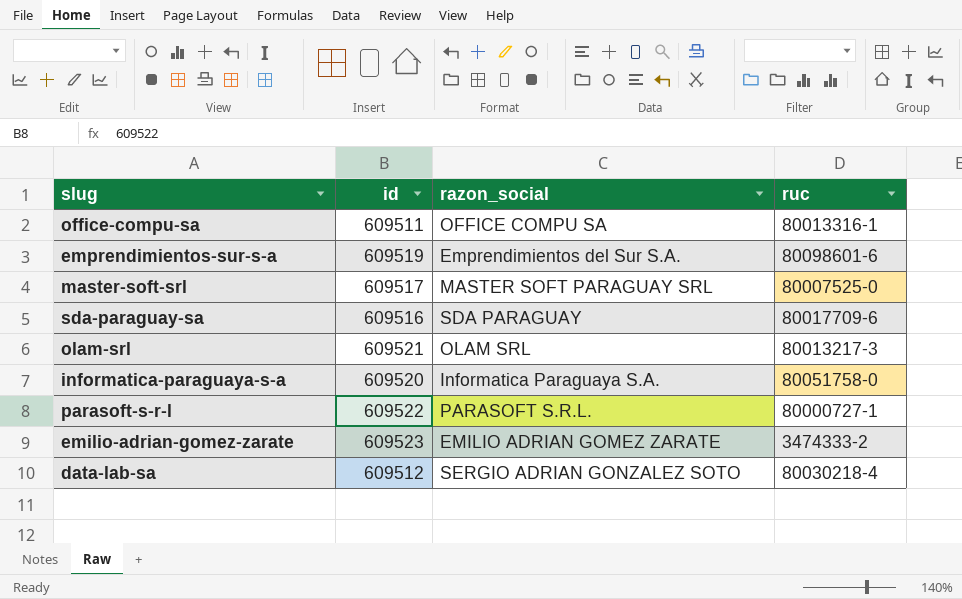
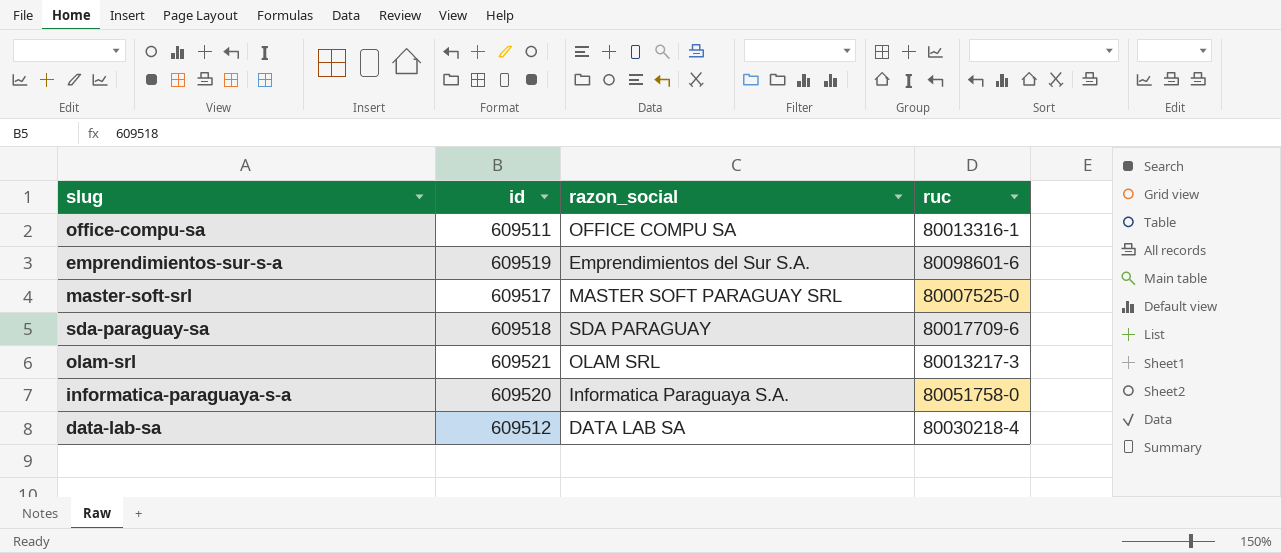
row parasoft-s-r-l: 609522 | PARASOFT S.R.L. | 80000727-1 -> none
row emilio-adrian-gomez-zarate: 609523 | EMILIO ADRIAN GOMEZ ZARATE | 3474333-2 -> none
sda-paraguay-sa | id: 609516 -> 609518
data-lab-sa | razon_social: SERGIO ADRIAN GONZALEZ SOTO -> DATA LAB SA

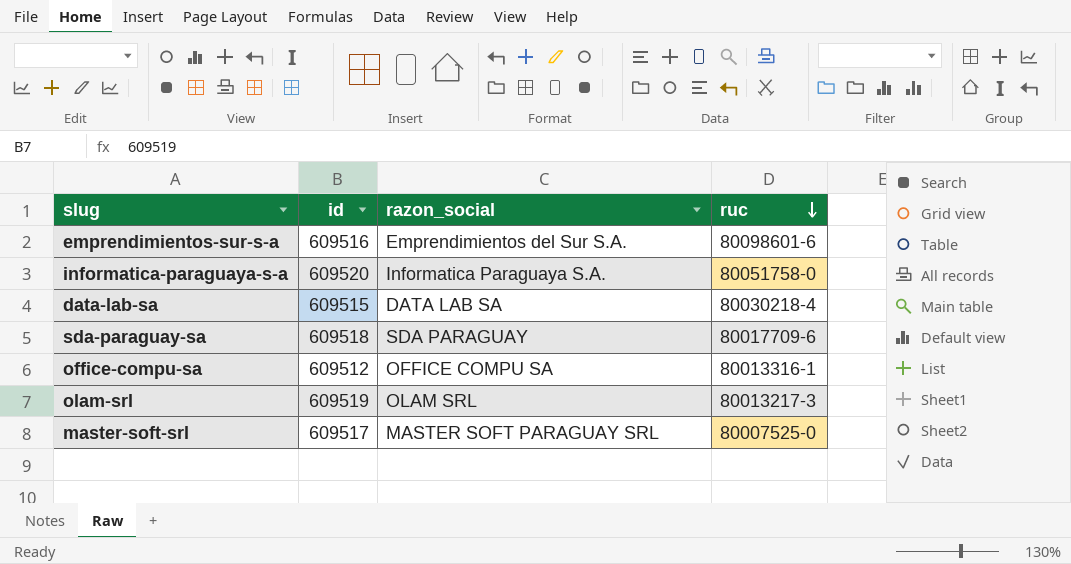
row order: none -> ruc descending
emprendimientos-sur-s-a | id: 609519 -> 609516
data-lab-sa | id: 609512 -> 609515
office-compu-sa | id: 609511 -> 609512
olam-srl | id: 609521 -> 609519

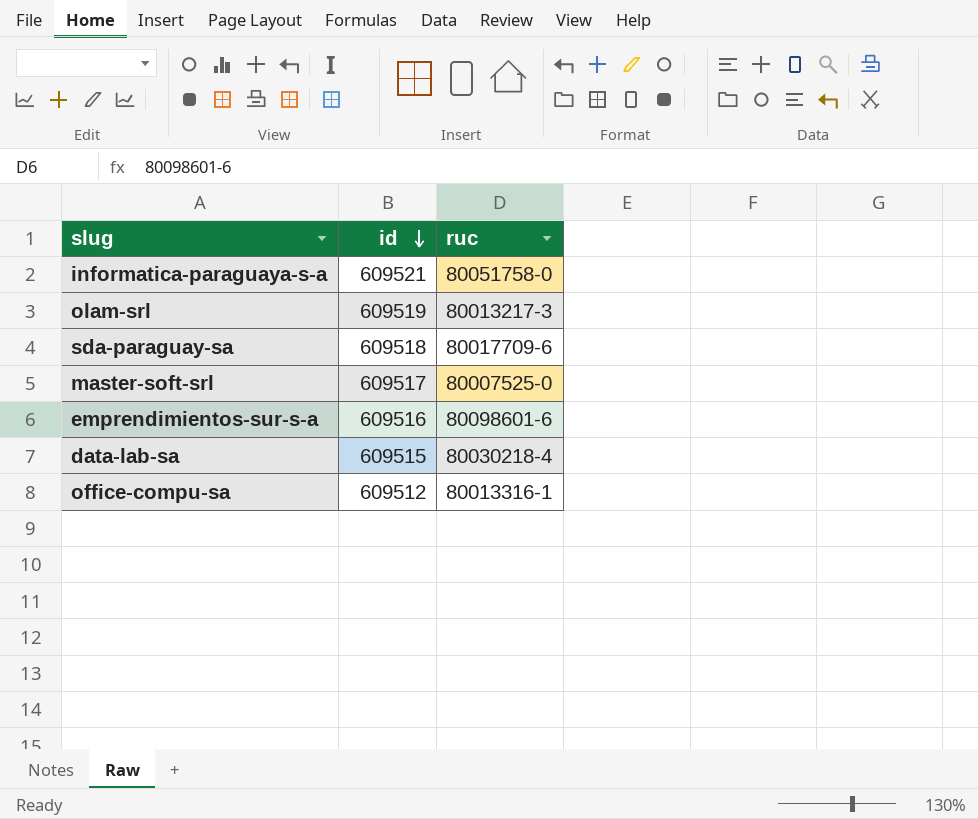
row order: ruc descending -> id descending
column razon_social | position: 3 -> none
informatica-paraguaya-s-a | id: 609520 -> 609521

